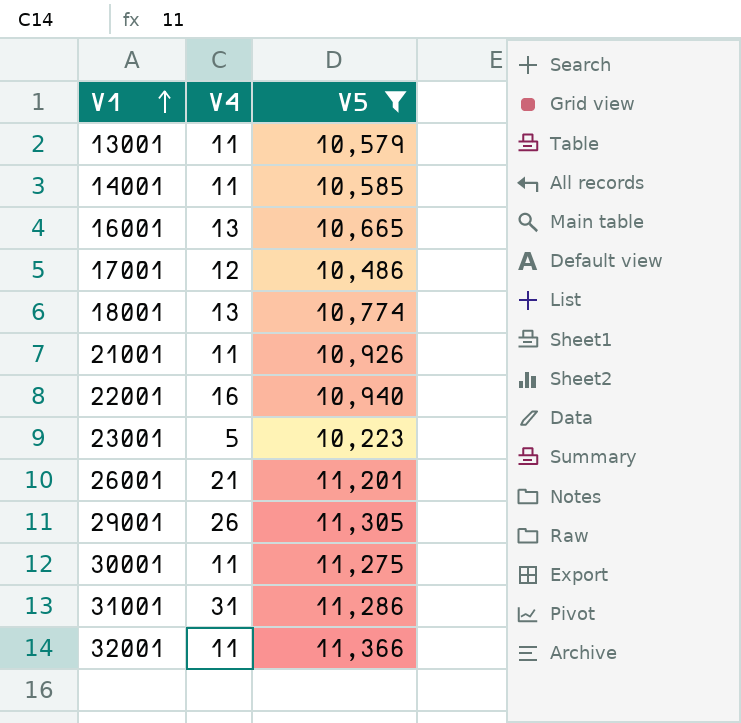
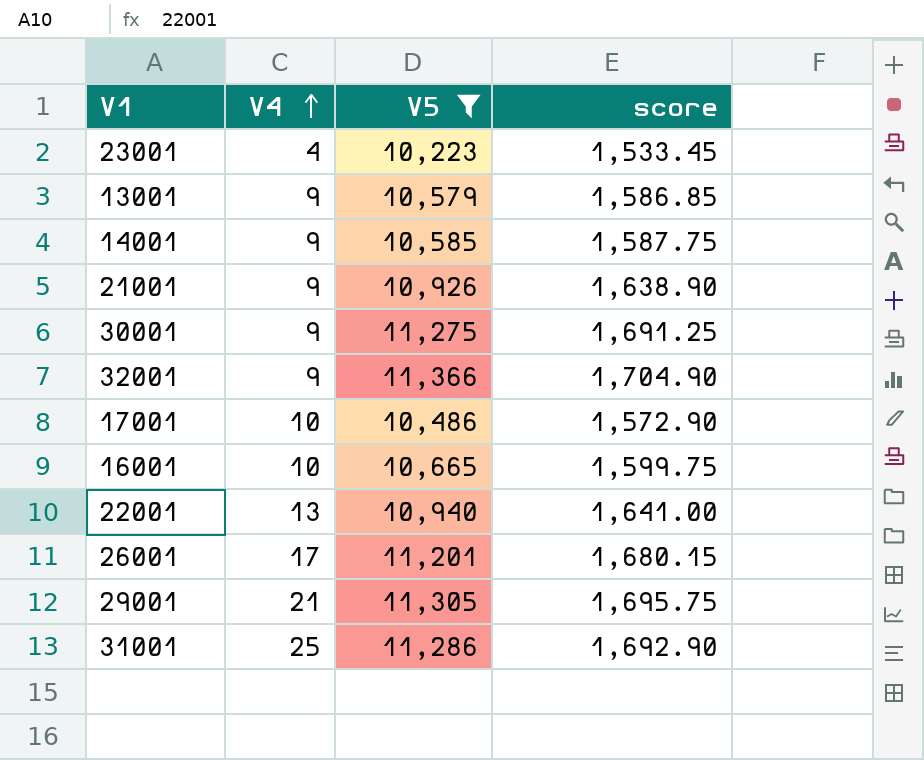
row order: V1 ascending -> V4 ascending
column score | formula: none -> [V5] * 0.15
row 18001: 13 | 10,774 -> none
23001 | V4: 5 -> 4
13001 | V4: 11 -> 9
14001 | V4: 11 -> 9
21001 | V4: 11 -> 9
30001 | V4: 11 -> 9
32001 | V4: 11 -> 9
17001 | V4: 12 -> 10
16001 | V4: 13 -> 10
22001 | V4: 16 -> 13
26001 | V4: 21 -> 17
29001 | V4: 26 -> 21
31001 | V4: 31 -> 25

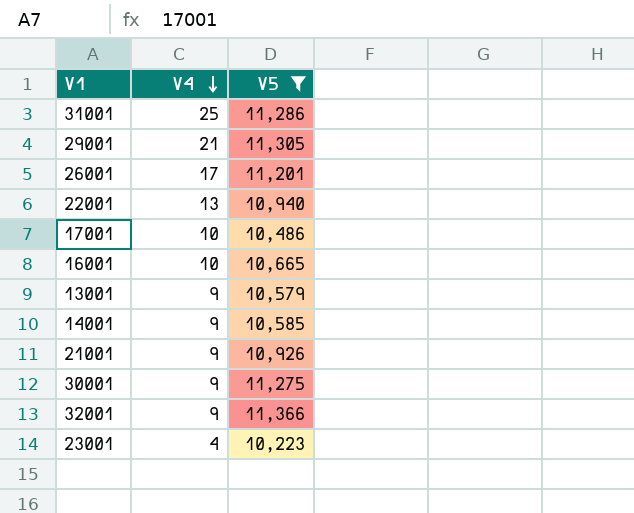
row order: V4 ascending -> V4 descending
column score | formula: [V5] * 0.15 -> none

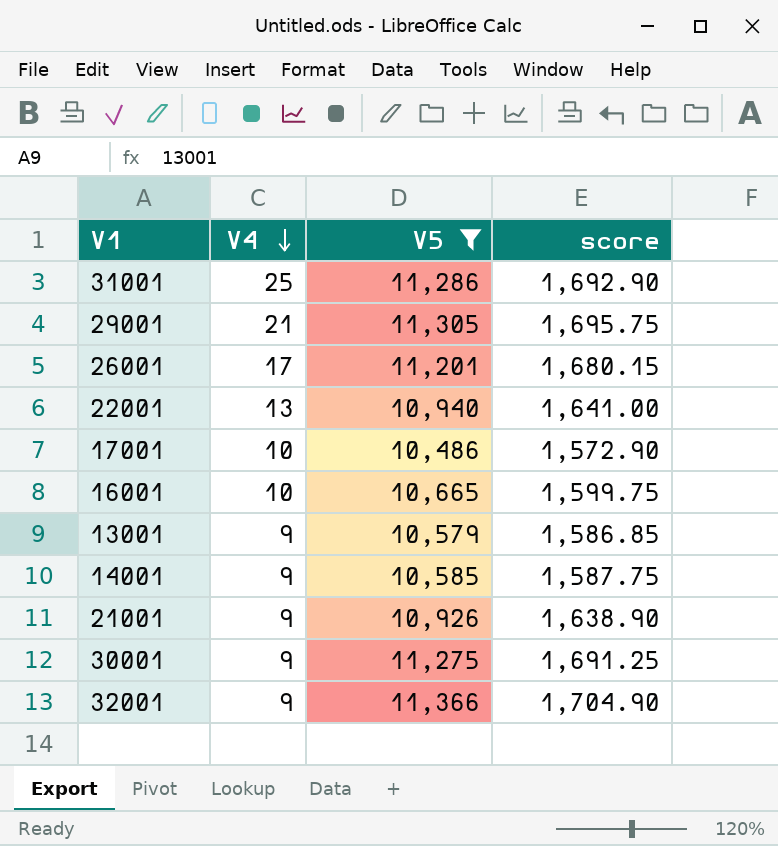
column score | formula: none -> [V5] * 0.15
row 23001: 4 | 10,223 -> none

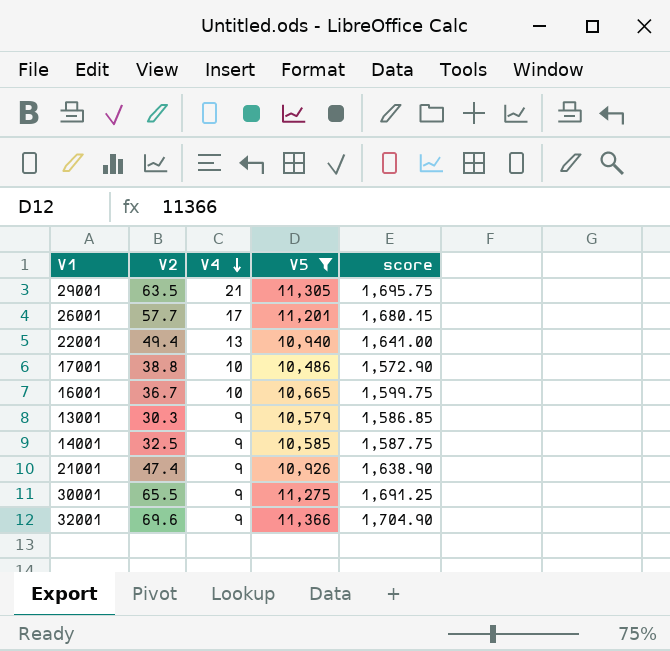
column V2 | position: none -> 2
row 31001: 25 | 11,286 | 1,692.90 -> none

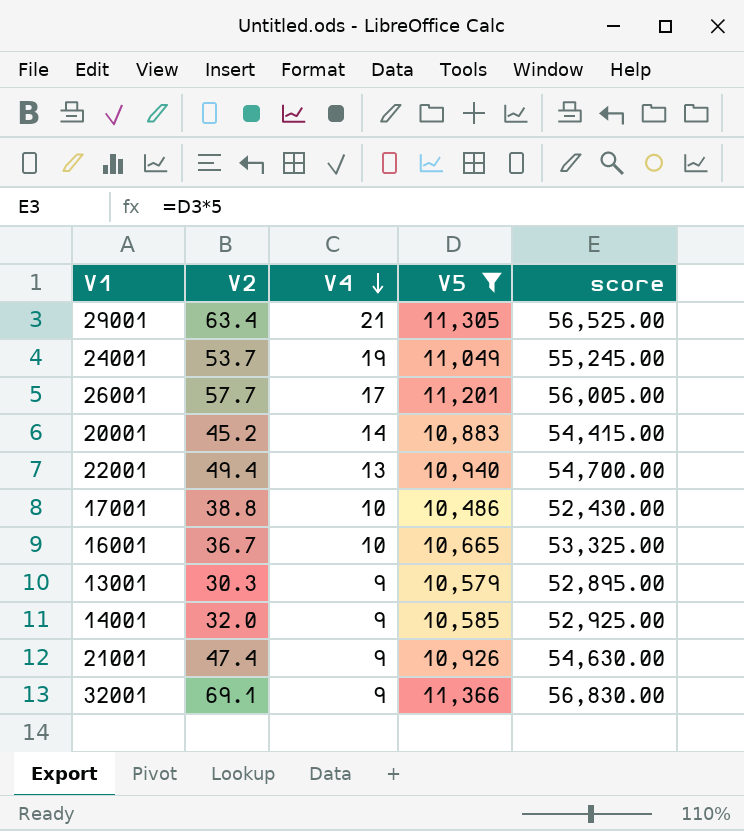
column score | formula: [V5] * 0.15 -> [V5] * 5
row 30001: 65.5 | 9 | 11,275 | 1,691.25 -> none
29001 | V2: 63.5 -> 63.4
row 24001: none -> 53.7 | 19 | 11,049 | 55,245.00
row 20001: none -> 45.2 | 14 | 10,883 | 54,415.00
14001 | V2: 32.5 -> 32.0
32001 | V2: 69.6 -> 69.1

